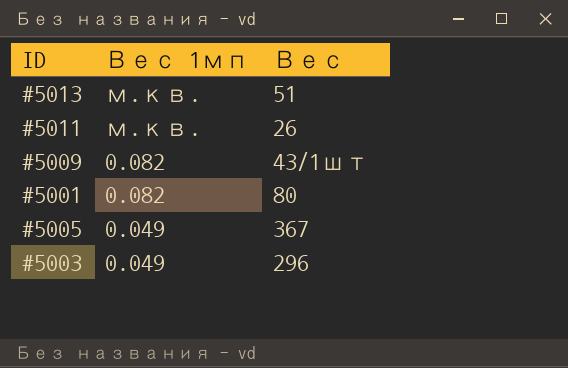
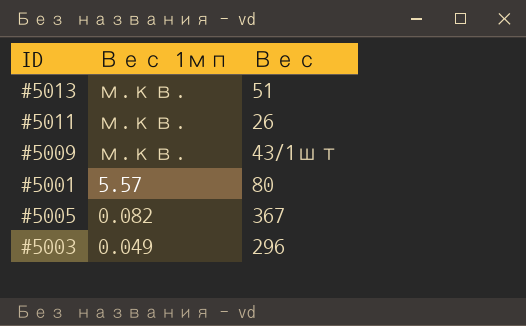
#5009 | Вес 1мп: 0.082 -> м.кв.
#5001 | Вес 1мп: 0.082 -> 5.57
#5005 | Вес 1мп: 0.049 -> 0.082

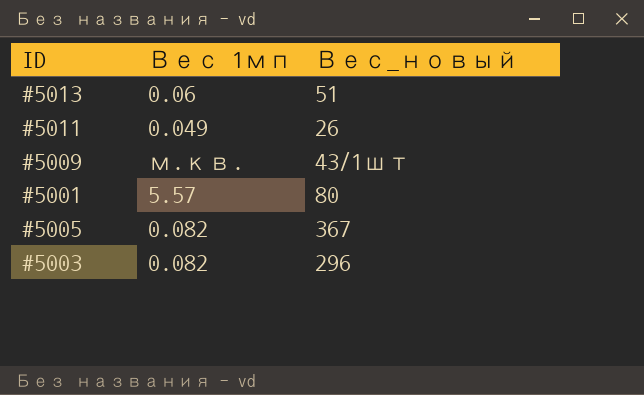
column name: Вес -> Вес_новый
#5013 | Вес 1мп: м.кв. -> 0.06
#5011 | Вес 1мп: м.кв. -> 0.049
#5003 | Вес 1мп: 0.049 -> 0.082

